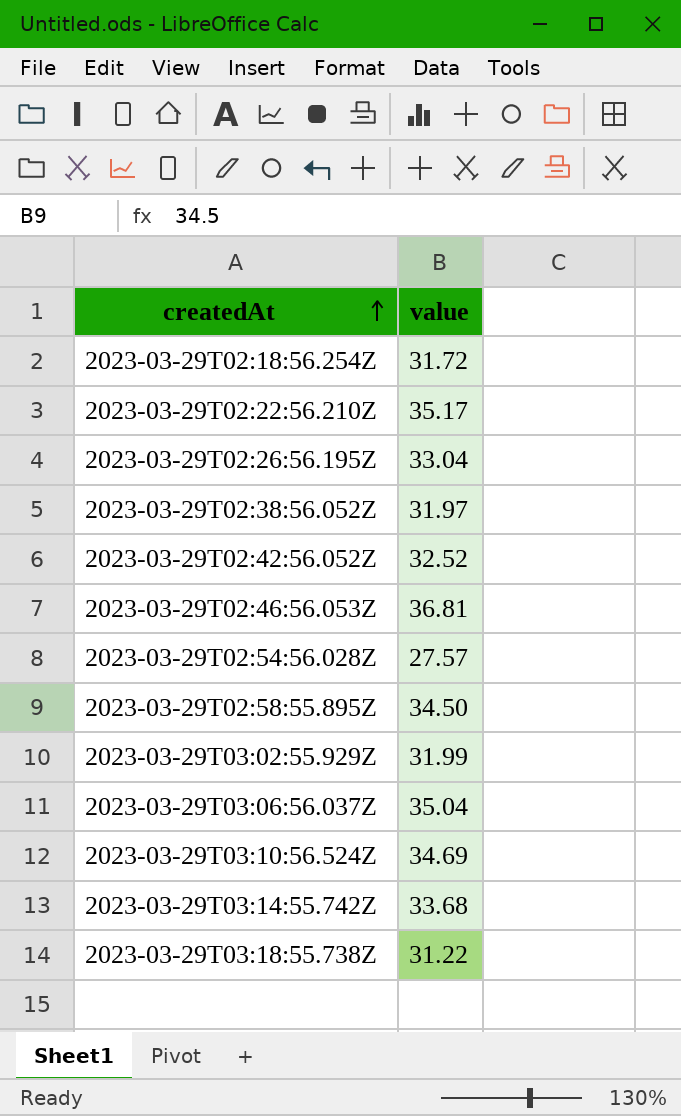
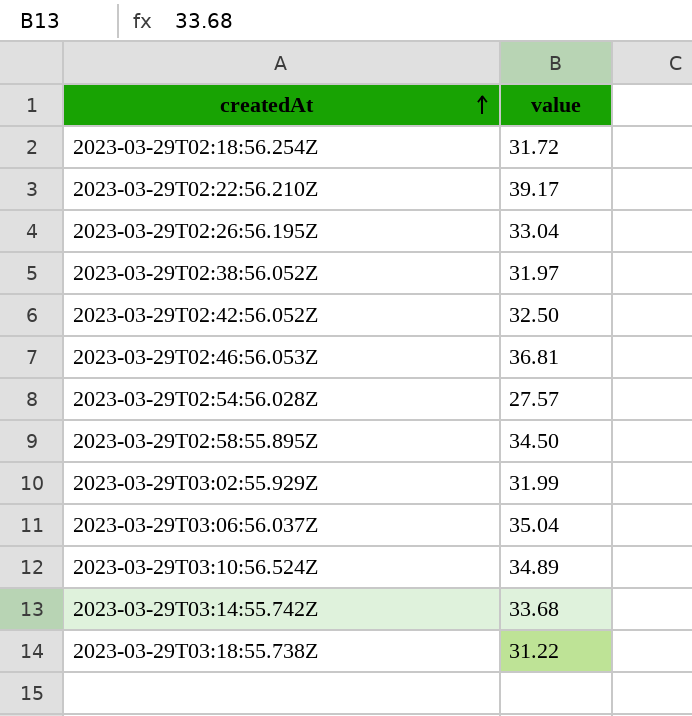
2023-03-29T02:22:56.210Z | value: 35.17 -> 39.17
2023-03-29T02:42:56.052Z | value: 32.52 -> 32.50
2023-03-29T03:10:56.524Z | value: 34.69 -> 34.89

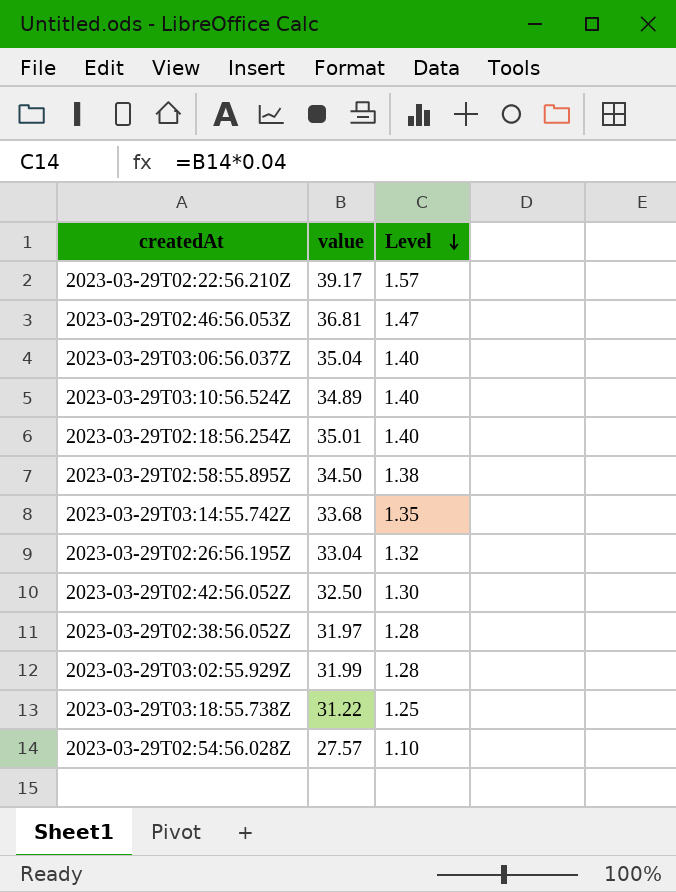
row order: createdAt ascending -> Level descending
column Level | formula: none -> [value] * 0.04
2023-03-29T02:18:56.254Z | value: 31.72 -> 35.01

